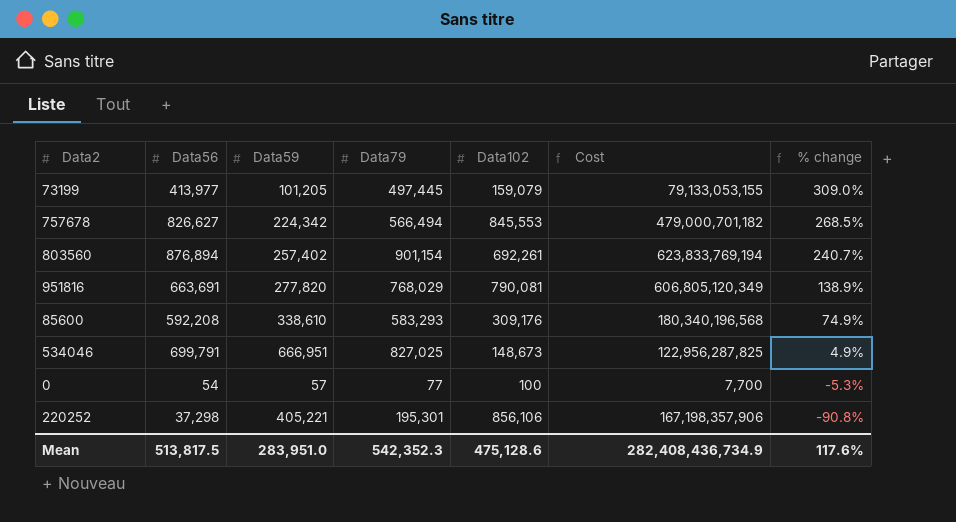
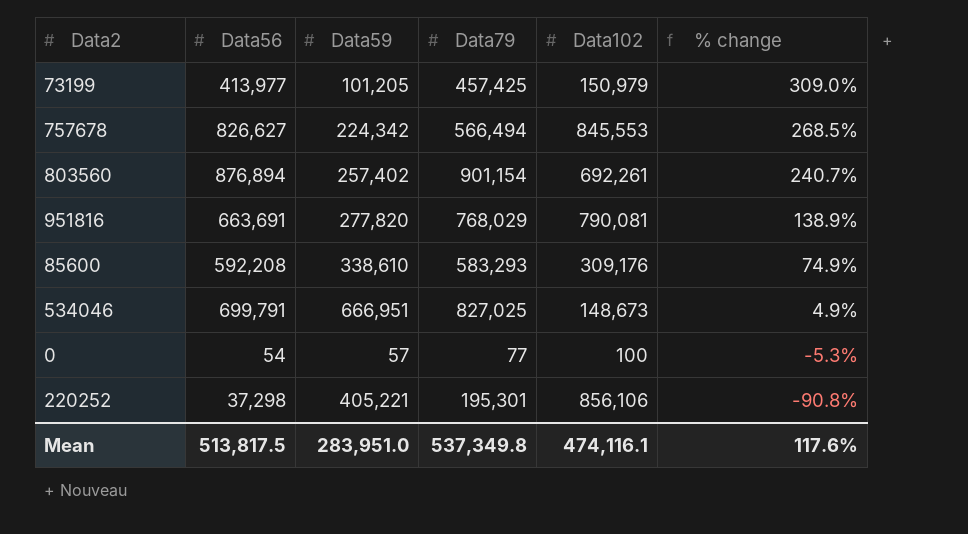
column Cost | formula: [Data79] * [Data102] -> none
73199 | Data79: 497,445 -> 457,425
73199 | Data102: 159,079 -> 150,979
Mean | Data79: 542,352.3 -> 537,349.8
Mean | Data102: 475,128.6 -> 474,116.1

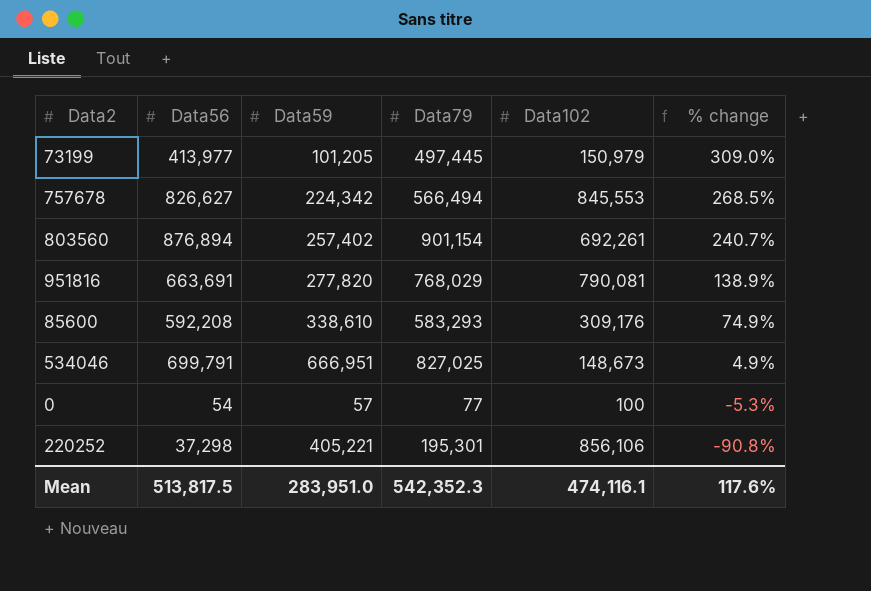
73199 | Data79: 457,425 -> 497,445
Mean | Data79: 537,349.8 -> 542,352.3

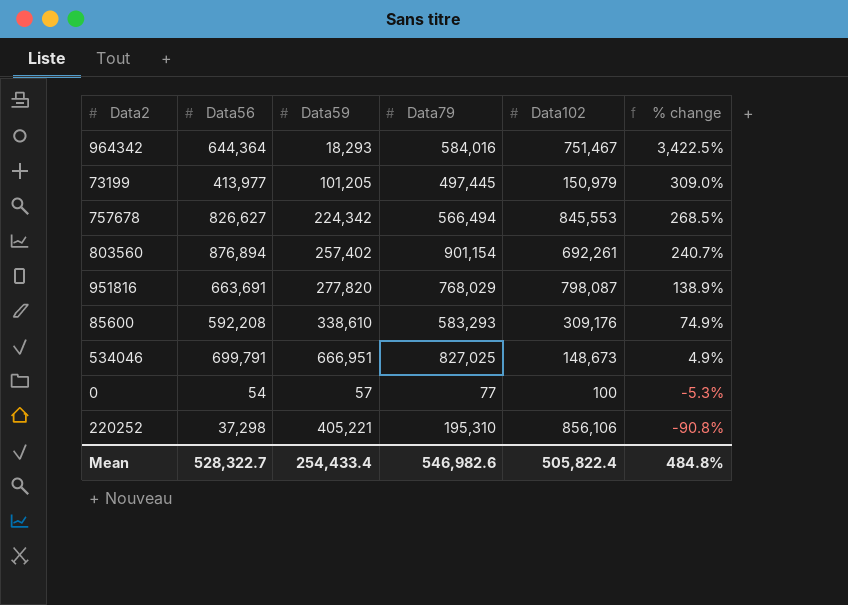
row 964342: none -> 644,364 | 18,293 | 584,016 | 751,467 | 3,422.5%
951816 | Data102: 790,081 -> 798,087
220252 | Data79: 195,301 -> 195,310
Mean | Data56: 513,817.5 -> 528,322.7
Mean | Data59: 283,951.0 -> 254,433.4
Mean | Data79: 542,352.3 -> 546,982.6
Mean | Data102: 474,116.1 -> 505,822.4
Mean | % change: 117.6% -> 484.8%

